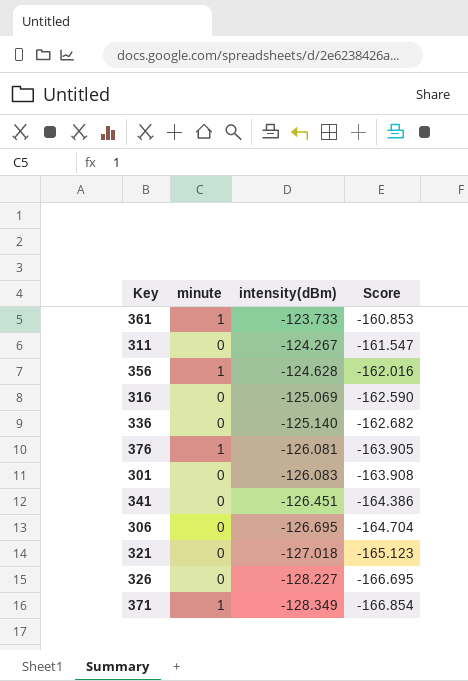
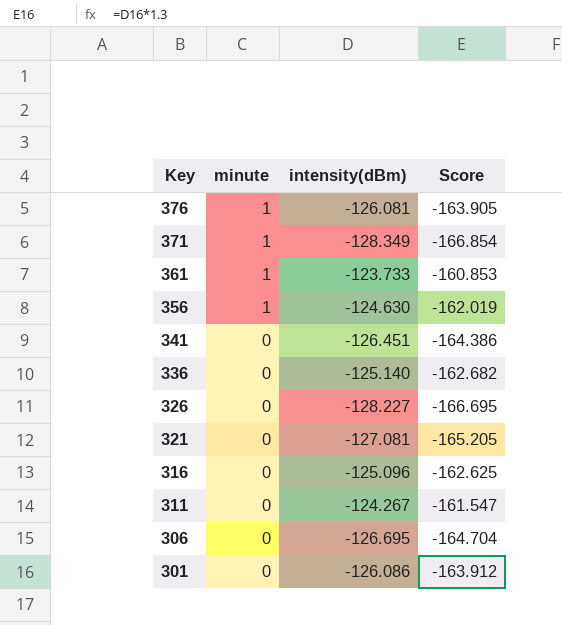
row order: intensity(dBm) descending -> Key descending
356 | intensity(dBm): -124.628 -> -124.630
356 | Score: -162.016 -> -162.019
321 | intensity(dBm): -127.018 -> -127.081
321 | Score: -165.123 -> -165.205
316 | intensity(dBm): -125.069 -> -125.096
316 | Score: -162.590 -> -162.625
301 | intensity(dBm): -126.083 -> -126.086
301 | Score: -163.908 -> -163.912

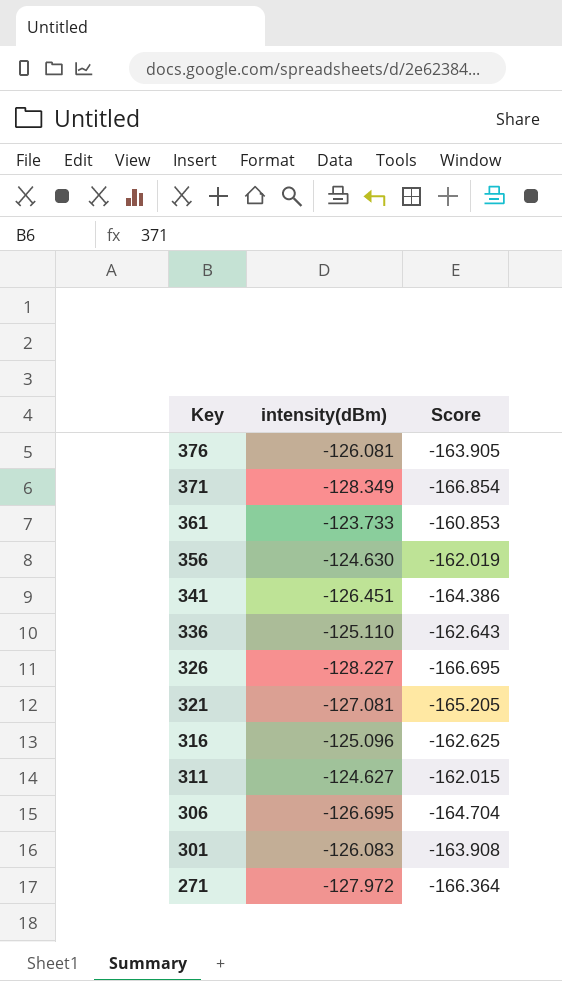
column minute | position: 2 -> none
336 | intensity(dBm): -125.140 -> -125.110
336 | Score: -162.682 -> -162.643
311 | intensity(dBm): -124.267 -> -124.627
311 | Score: -161.547 -> -162.015
301 | intensity(dBm): -126.086 -> -126.083
301 | Score: -163.912 -> -163.908
row 271: none -> -127.972 | -166.364

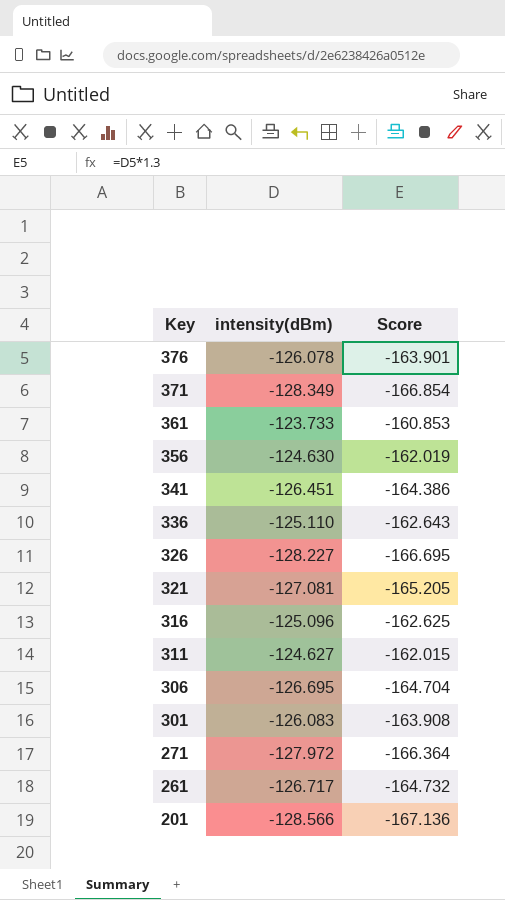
376 | intensity(dBm): -126.081 -> -126.078
376 | Score: -163.905 -> -163.901
row 261: none -> -126.717 | -164.732
row 201: none -> -128.566 | -167.136

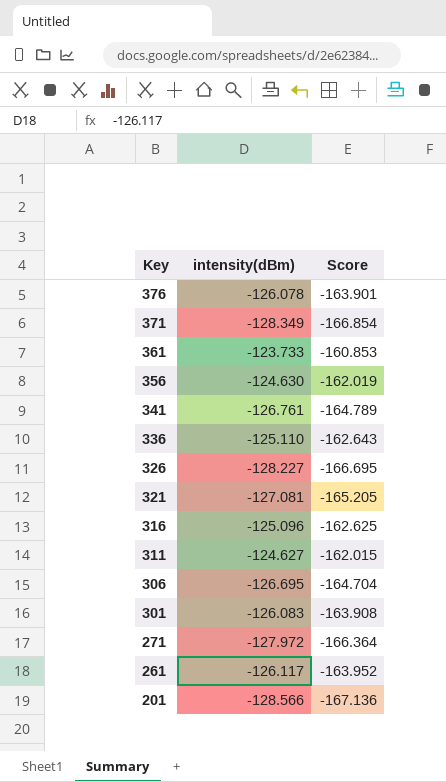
341 | intensity(dBm): -126.451 -> -126.761
341 | Score: -164.386 -> -164.789
261 | intensity(dBm): -126.717 -> -126.117
261 | Score: -164.732 -> -163.952

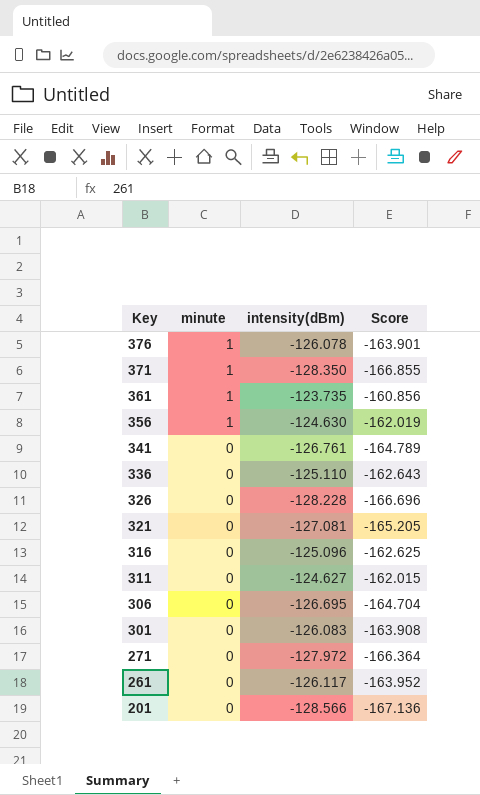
column minute | position: none -> 2
371 | intensity(dBm): -128.349 -> -128.350
371 | Score: -166.854 -> -166.855
361 | intensity(dBm): -123.733 -> -123.735
361 | Score: -160.853 -> -160.856
326 | intensity(dBm): -128.227 -> -128.228
326 | Score: -166.695 -> -166.696

